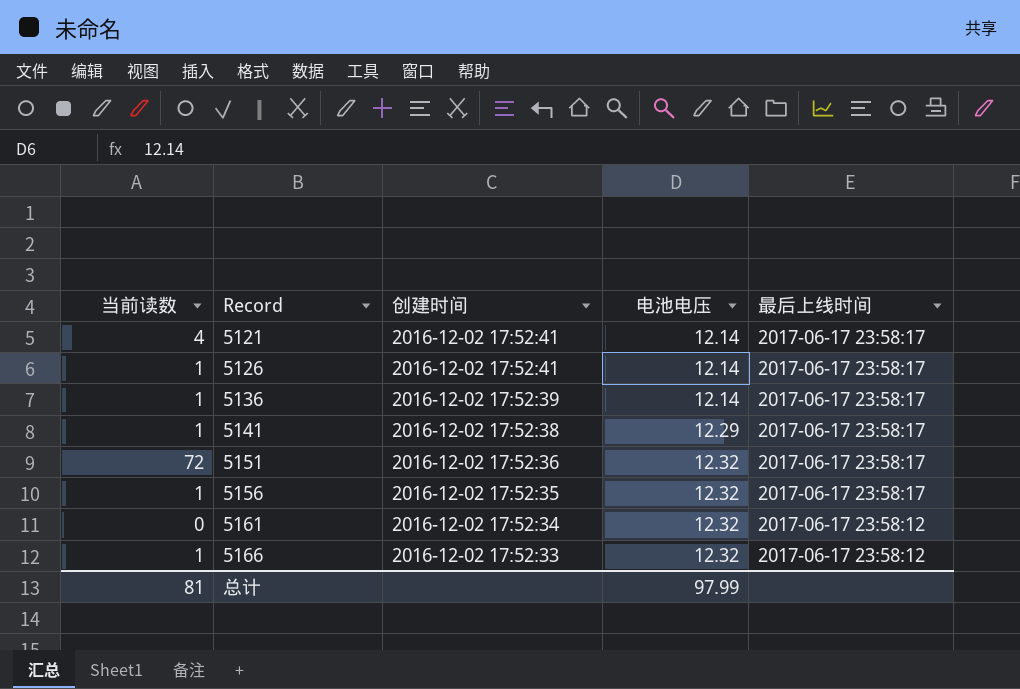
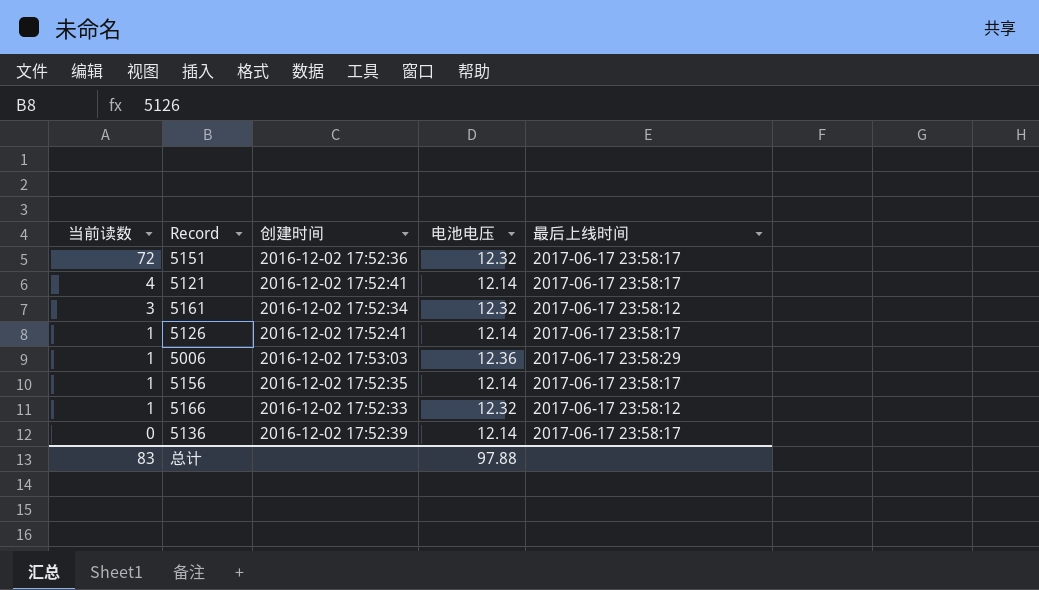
row order: Record ascending -> 当前读数 descending
row 5141: 1 | 2016-12-02 17:52:38 | 12.29 | 2017-06-17 23:58:17 -> none
5161 | 当前读数: 0 -> 3
row 5006: none -> 1 | 2016-12-02 17:53:03 | 12.36 | 2017-06-17 23:58:29
5156 | 电池电压: 12.32 -> 12.14
5136 | 当前读数: 1 -> 0
总计 | 当前读数: 81 -> 83
总计 | 电池电压: 97.99 -> 97.88

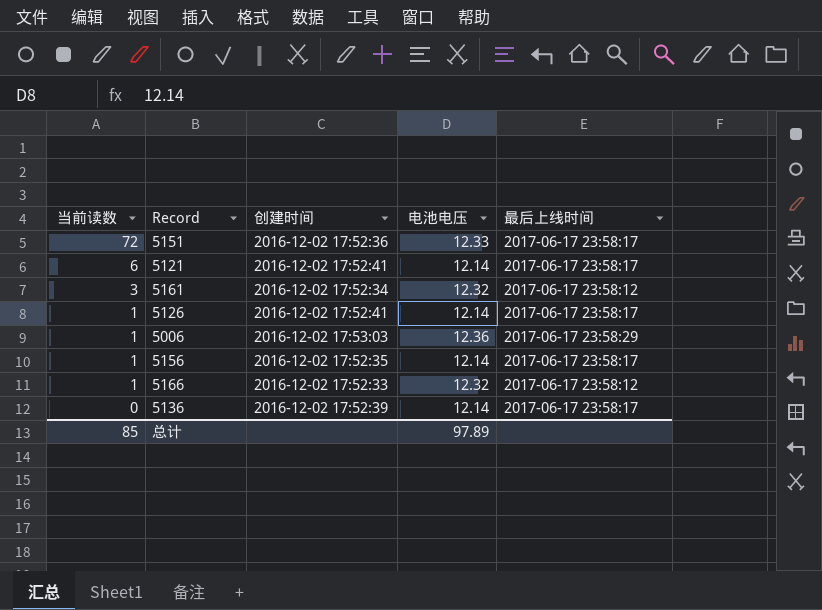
5151 | 电池电压: 12.32 -> 12.33
5121 | 当前读数: 4 -> 6
总计 | 当前读数: 83 -> 85
总计 | 电池电压: 97.88 -> 97.89

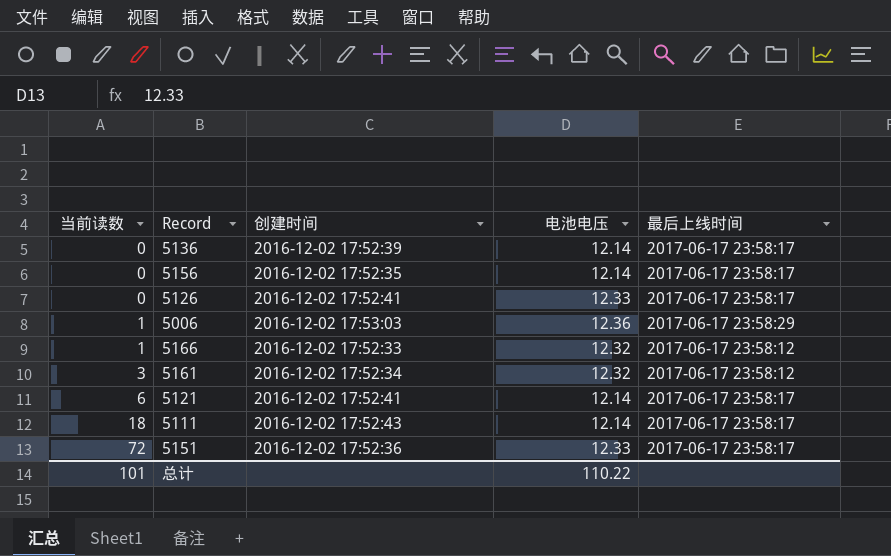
row order: 当前读数 descending -> 当前读数 ascending
5156 | 当前读数: 1 -> 0
5126 | 当前读数: 1 -> 0
5126 | 电池电压: 12.14 -> 12.33
row 5111: none -> 18 | 2016-12-02 17:52:43 | 12.14 | 2017-06-17 23:58:17
总计 | 当前读数: 85 -> 101
总计 | 电池电压: 97.89 -> 110.22

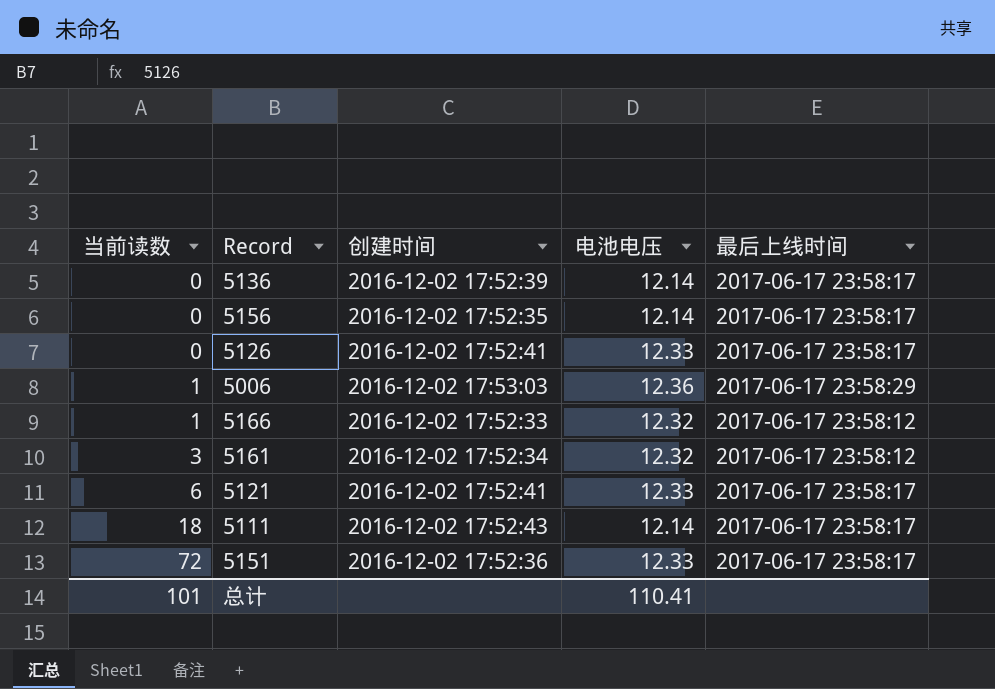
5121 | 电池电压: 12.14 -> 12.33
总计 | 电池电压: 110.22 -> 110.41

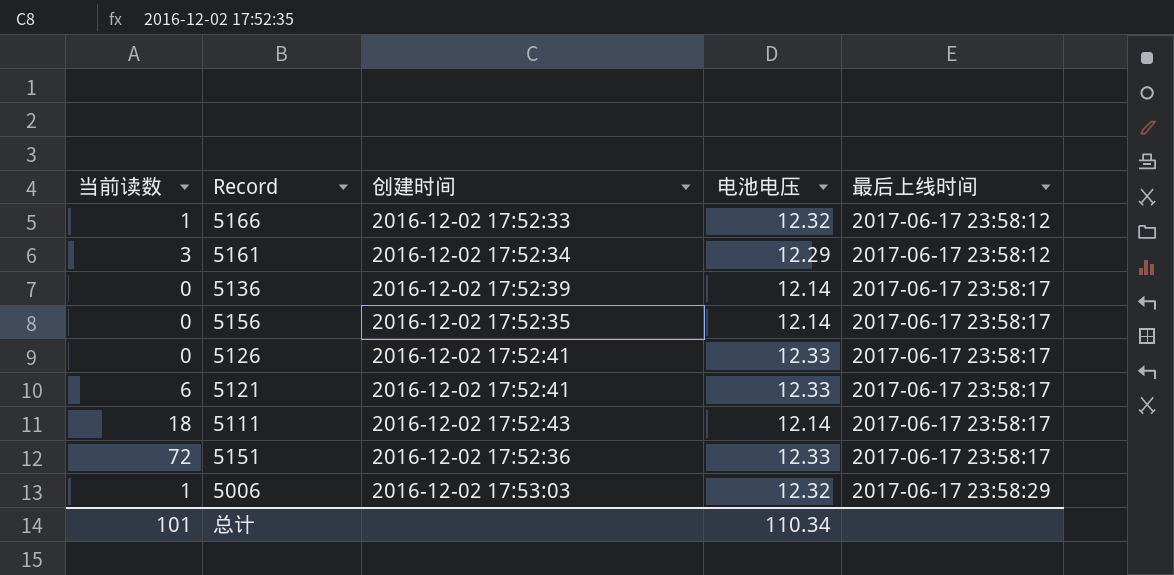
row order: 当前读数 ascending -> 最后上线时间 ascending
5161 | 电池电压: 12.32 -> 12.29
5006 | 电池电压: 12.36 -> 12.32
总计 | 电池电压: 110.41 -> 110.34

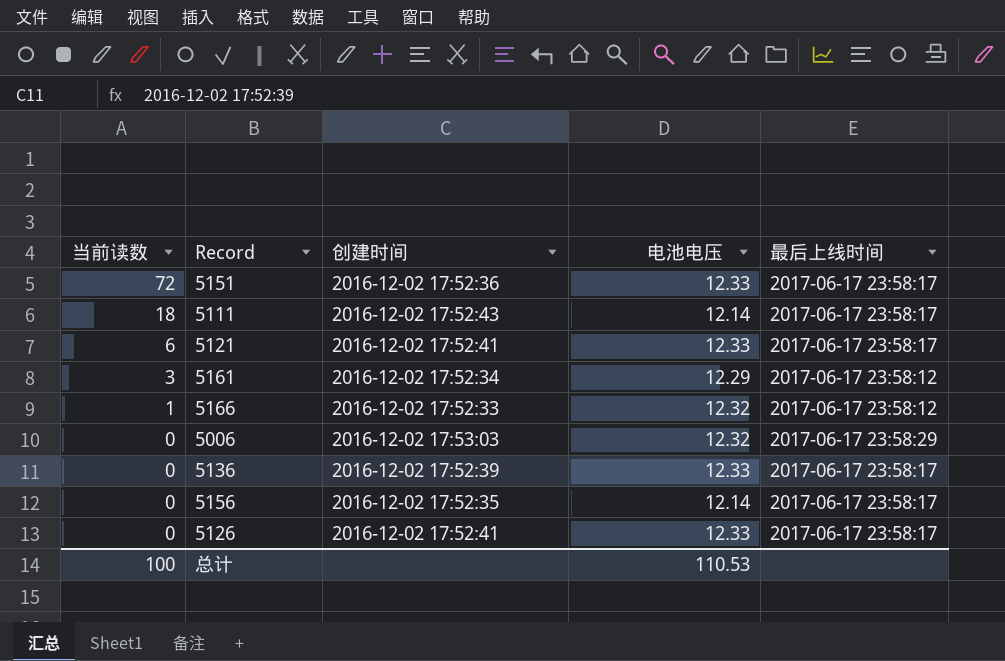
row order: 最后上线时间 ascending -> 当前读数 descending
5006 | 当前读数: 1 -> 0
5136 | 电池电压: 12.14 -> 12.33
总计 | 当前读数: 101 -> 100
总计 | 电池电压: 110.34 -> 110.53

